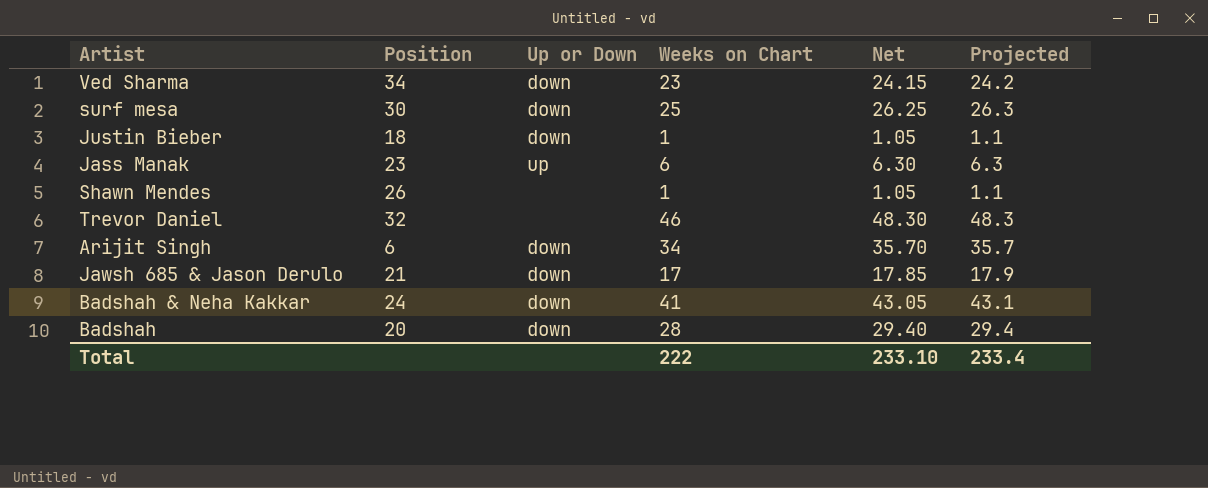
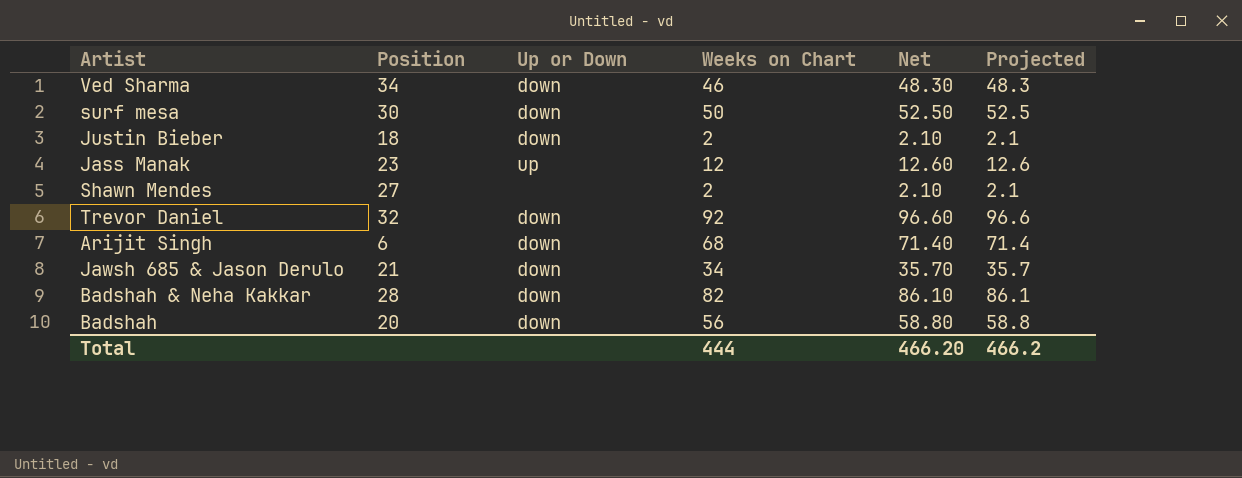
Ved Sharma | Weeks on Chart: 23 -> 46
Ved Sharma | Net: 24.15 -> 48.30
Ved Sharma | Projected: 24.2 -> 48.3
surf mesa | Weeks on Chart: 25 -> 50
surf mesa | Net: 26.25 -> 52.50
surf mesa | Projected: 26.3 -> 52.5
Justin Bieber | Weeks on Chart: 1 -> 2
Justin Bieber | Net: 1.05 -> 2.10
Justin Bieber | Projected: 1.1 -> 2.1
Jass Manak | Weeks on Chart: 6 -> 12
Jass Manak | Net: 6.30 -> 12.60
Jass Manak | Projected: 6.3 -> 12.6
Shawn Mendes | Position: 26 -> 27
Shawn Mendes | Weeks on Chart: 1 -> 2
Shawn Mendes | Net: 1.05 -> 2.10
Shawn Mendes | Projected: 1.1 -> 2.1
Trevor Daniel | Up or Down: none -> down
Trevor Daniel | Weeks on Chart: 46 -> 92
Trevor Daniel | Net: 48.30 -> 96.60
Trevor Daniel | Projected: 48.3 -> 96.6
Arijit Singh | Weeks on Chart: 34 -> 68
Arijit Singh | Net: 35.70 -> 71.40
Arijit Singh | Projected: 35.7 -> 71.4
Jawsh 685 & Jason Derulo | Weeks on Chart: 17 -> 34
Jawsh 685 & Jason Derulo | Net: 17.85 -> 35.70
Jawsh 685 & Jason Derulo | Projected: 17.9 -> 35.7
Badshah & Neha Kakkar | Position: 24 -> 28
Badshah & Neha Kakkar | Weeks on Chart: 41 -> 82
Badshah & Neha Kakkar | Net: 43.05 -> 86.10
Badshah & Neha Kakkar | Projected: 43.1 -> 86.1
Badshah | Weeks on Chart: 28 -> 56
Badshah | Net: 29.40 -> 58.80
Badshah | Projected: 29.4 -> 58.8
Total | Weeks on Chart: 222 -> 444
Total | Net: 233.10 -> 466.20
Total | Projected: 233.4 -> 466.2

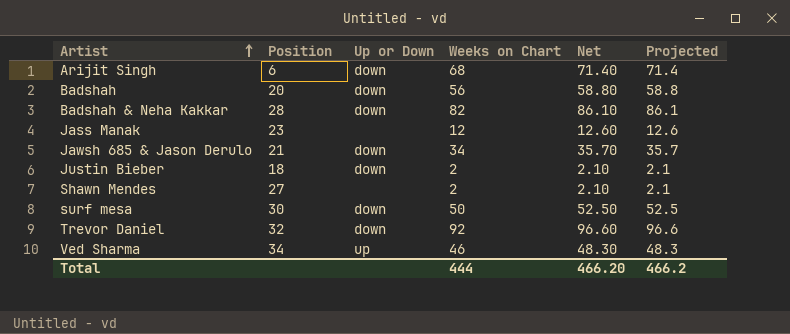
row order: none -> Artist ascending
Jass Manak | Up or Down: up -> none
Ved Sharma | Up or Down: down -> up

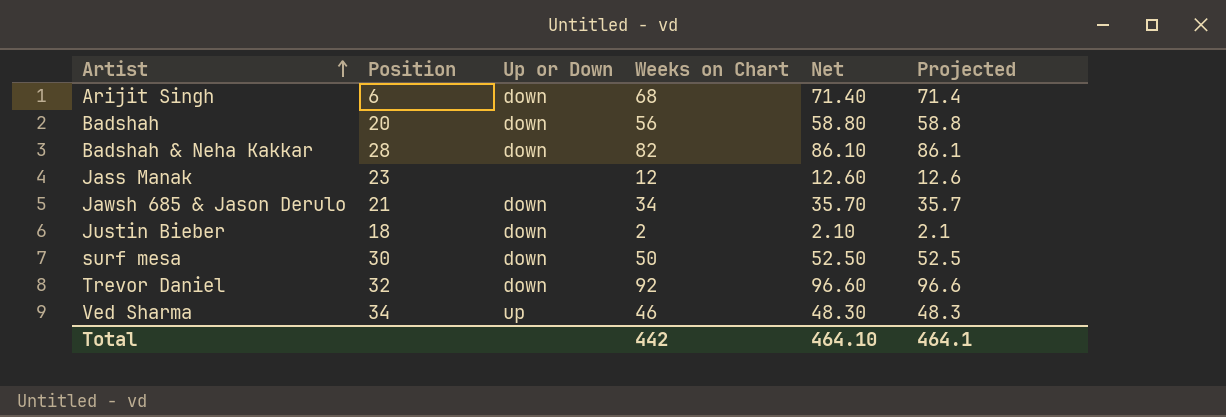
row Shawn Mendes: 27 | none | 2 | 2.10 | 2.1 -> none
Total | Weeks on Chart: 444 -> 442
Total | Net: 466.20 -> 464.10
Total | Projected: 466.2 -> 464.1

